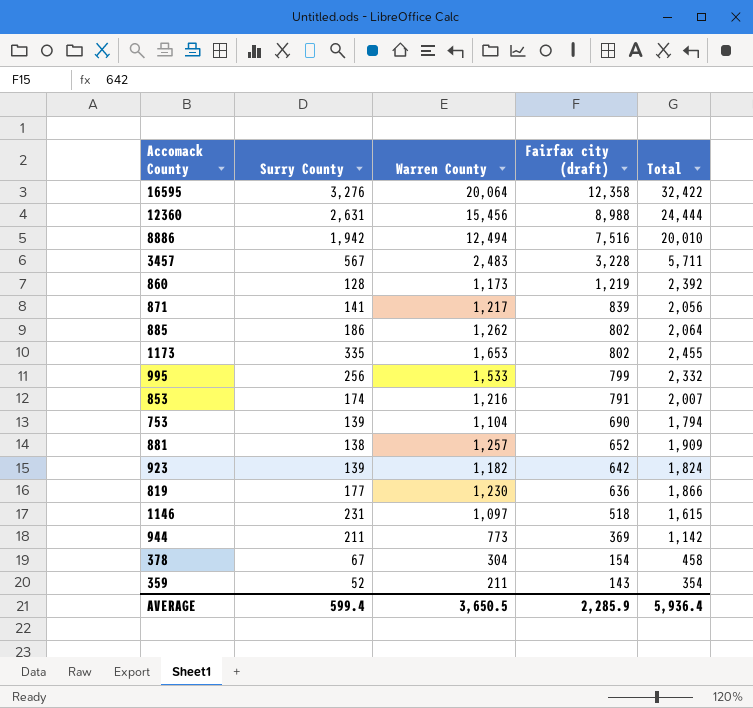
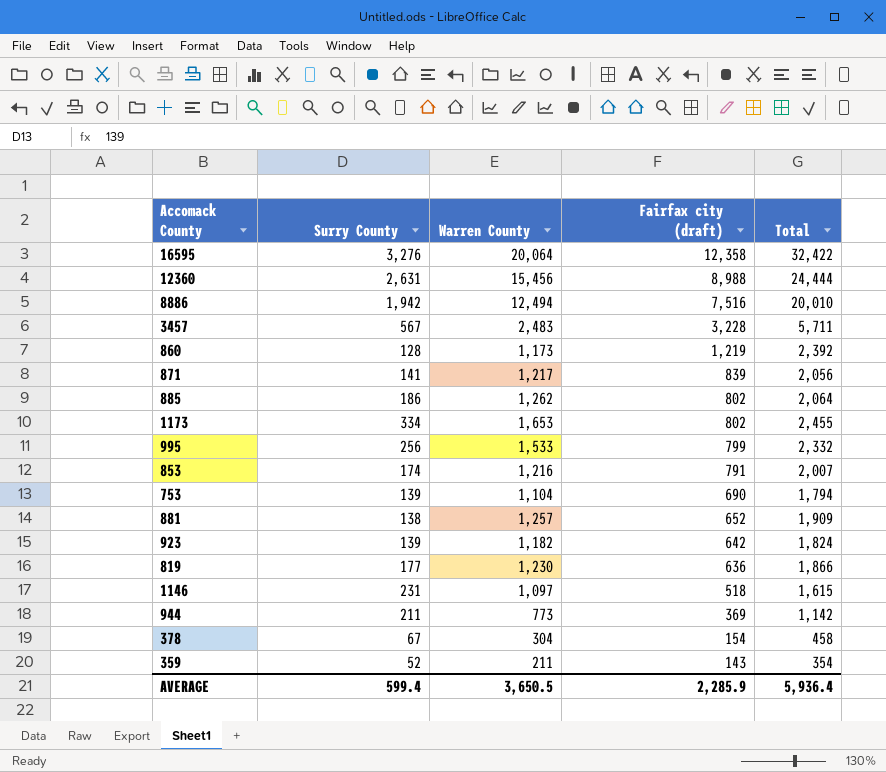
1173 | Surry County: 335 -> 334

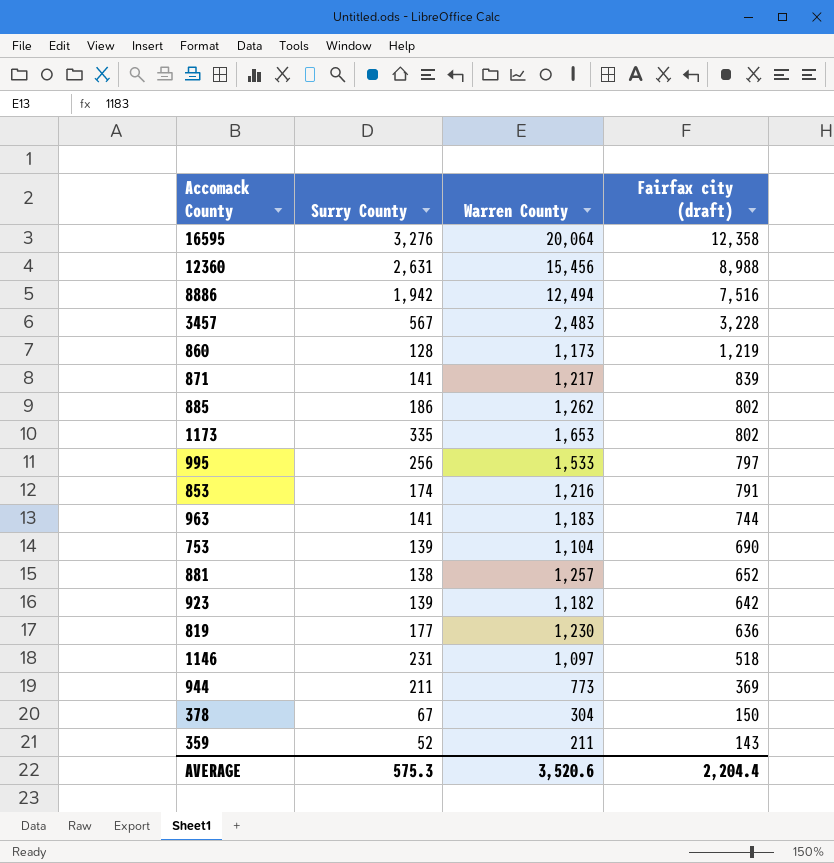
column Total | formula: [Warren County] + [Fairfax city (draft)] -> none
1173 | Surry County: 334 -> 335
995 | Fairfax city (draft): 799 -> 797
row 963: none -> 141 | 1,183 | 744
378 | Fairfax city (draft): 154 -> 150
AVERAGE | Surry County: 599.4 -> 575.3
AVERAGE | Warren County: 3,650.5 -> 3,520.6
AVERAGE | Fairfax city (draft): 2,285.9 -> 2,204.4

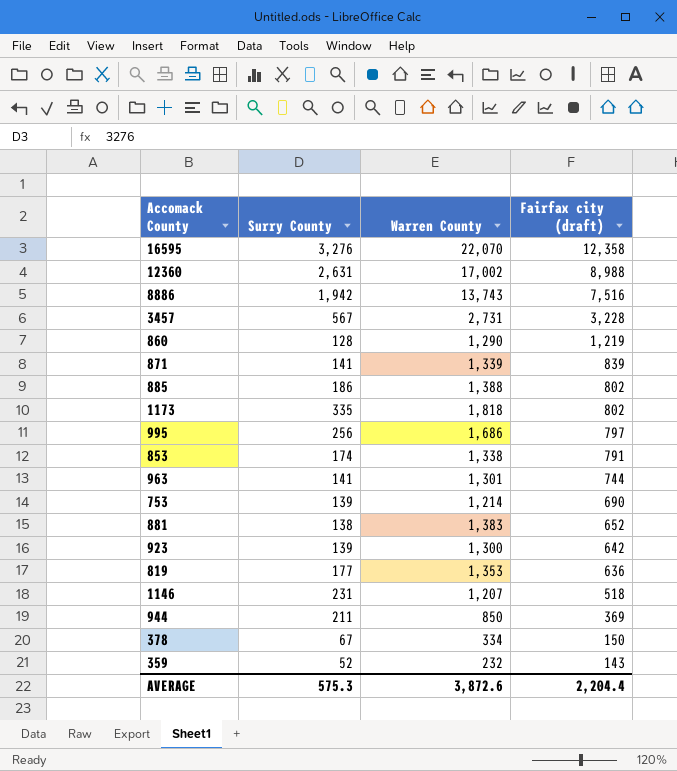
16595 | Warren County: 20,064 -> 22,070
12360 | Warren County: 15,456 -> 17,002
8886 | Warren County: 12,494 -> 13,743
3457 | Warren County: 2,483 -> 2,731
860 | Warren County: 1,173 -> 1,290
871 | Warren County: 1,217 -> 1,339
885 | Warren County: 1,262 -> 1,388
1173 | Warren County: 1,653 -> 1,818
995 | Warren County: 1,533 -> 1,686
853 | Warren County: 1,216 -> 1,338
963 | Warren County: 1,183 -> 1,301
753 | Warren County: 1,104 -> 1,214
881 | Warren County: 1,257 -> 1,383
923 | Warren County: 1,182 -> 1,300
819 | Warren County: 1,230 -> 1,353
1146 | Warren County: 1,097 -> 1,207
944 | Warren County: 773 -> 850
378 | Warren County: 304 -> 334
359 | Warren County: 211 -> 232
AVERAGE | Warren County: 3,520.6 -> 3,872.6

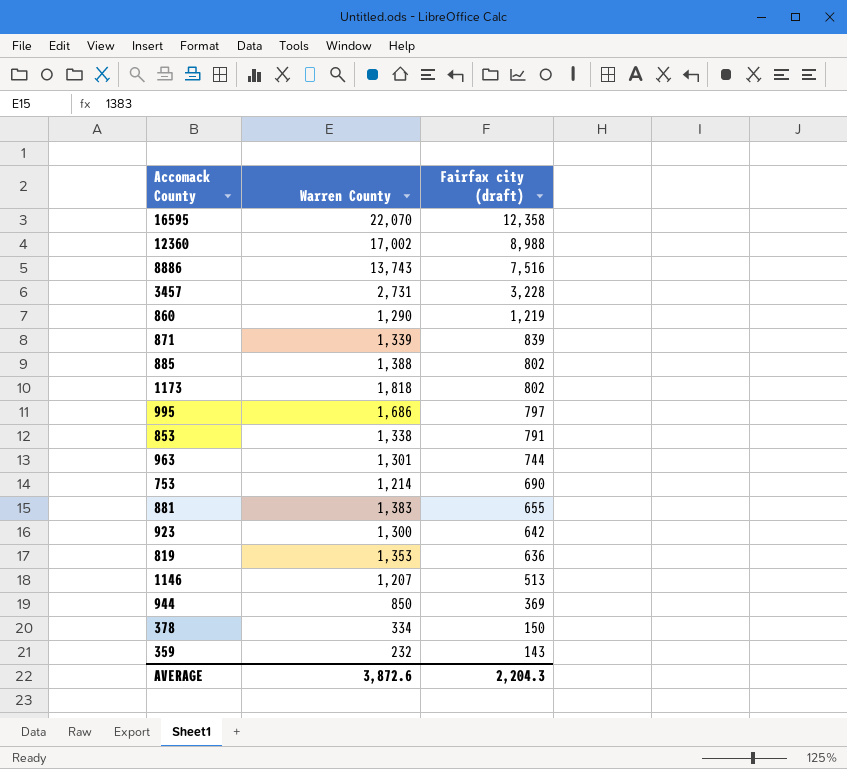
column Surry County | position: 2 -> none
881 | Fairfax city (draft): 652 -> 655
1146 | Fairfax city (draft): 518 -> 513
AVERAGE | Fairfax city (draft): 2,204.4 -> 2,204.3

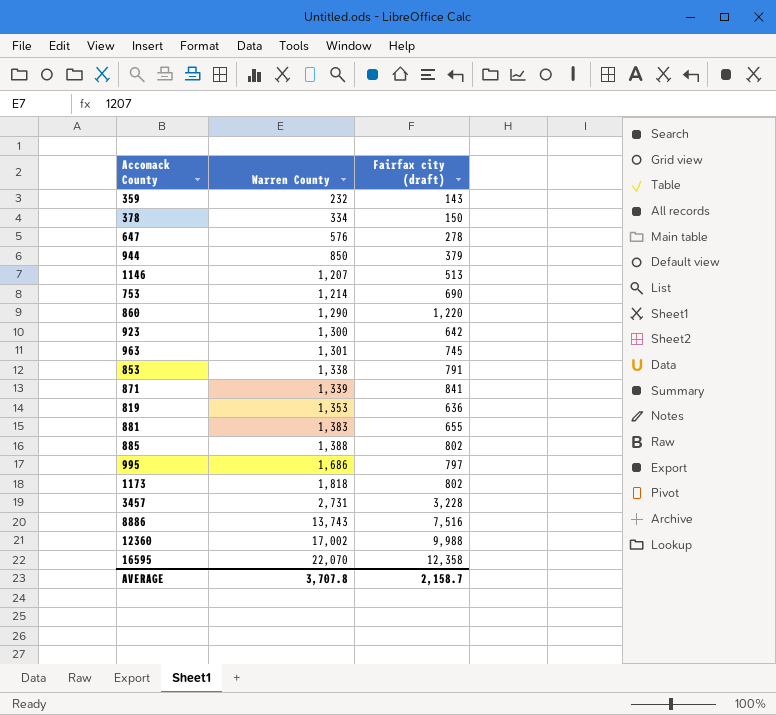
row order: Fairfax city (draft) descending -> Warren County ascending
row 647: none -> 576 | 278
944 | Fairfax city (draft): 369 -> 379
860 | Fairfax city (draft): 1,219 -> 1,220
963 | Fairfax city (draft): 744 -> 745
871 | Fairfax city (draft): 839 -> 841
12360 | Fairfax city (draft): 8,988 -> 9,988
AVERAGE | Warren County: 3,872.6 -> 3,707.8
AVERAGE | Fairfax city (draft): 2,204.3 -> 2,158.7

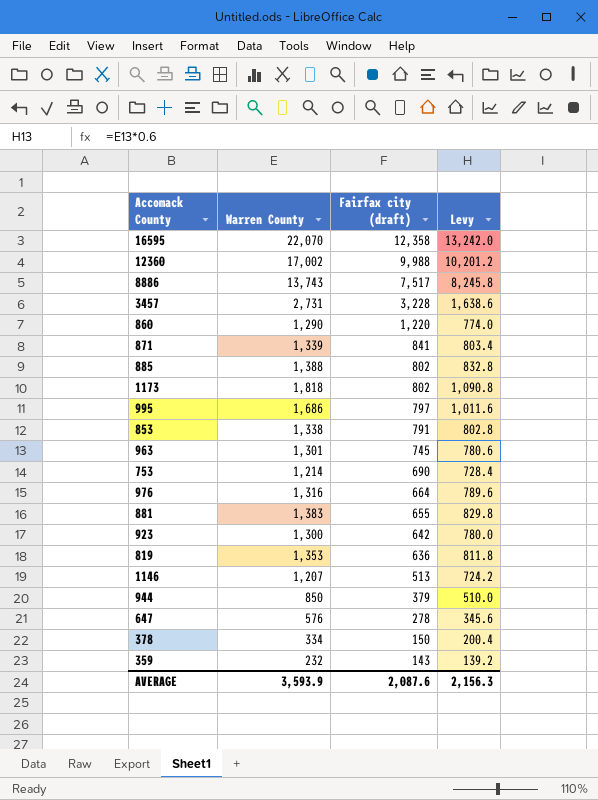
row order: Warren County ascending -> Fairfax city (draft) descending
column Levy | formula: none -> [Warren County] * 0.6
8886 | Fairfax city (draft): 7,516 -> 7,517
row 976: none -> 1,316 | 664 | 789.6
AVERAGE | Warren County: 3,707.8 -> 3,593.9
AVERAGE | Fairfax city (draft): 2,158.7 -> 2,087.6

